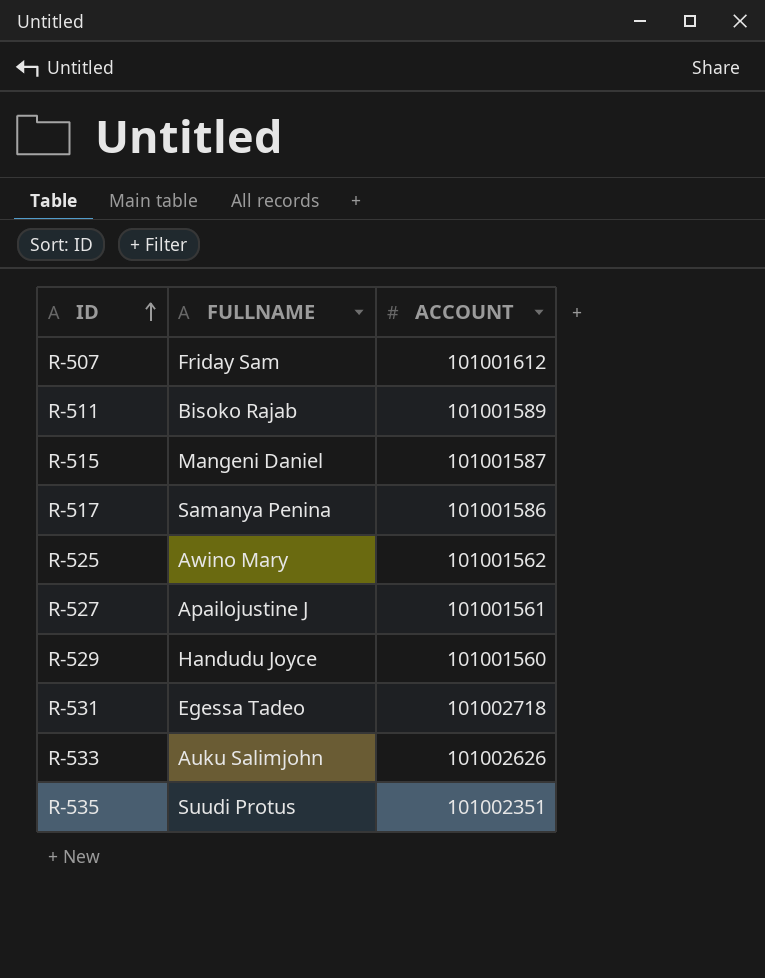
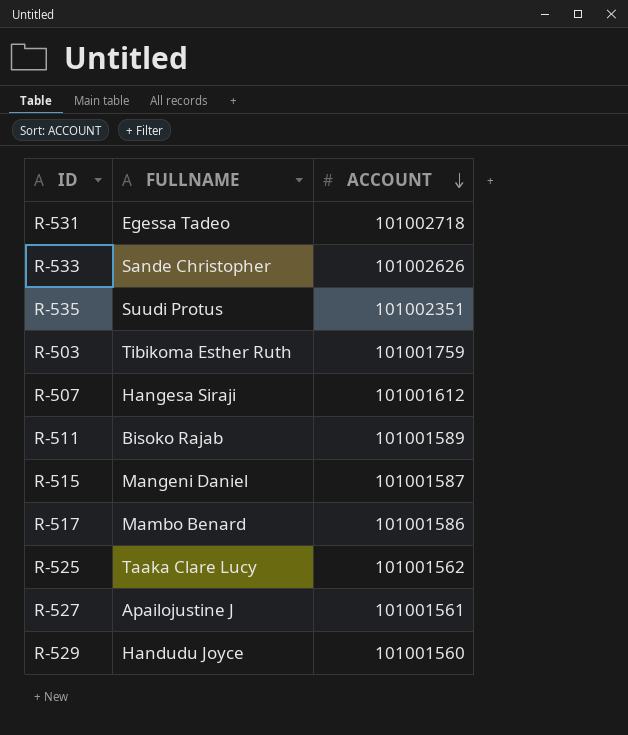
row order: ID ascending -> ACCOUNT descending
R-533 | FULLNAME: Auku Salimjohn -> Sande Christopher
row R-503: none -> Tibikoma Esther Ruth | 101001759
R-507 | FULLNAME: Friday Sam -> Hangesa Siraji
R-517 | FULLNAME: Samanya Penina -> Mambo Benard
R-525 | FULLNAME: Awino Mary -> Taaka Clare Lucy

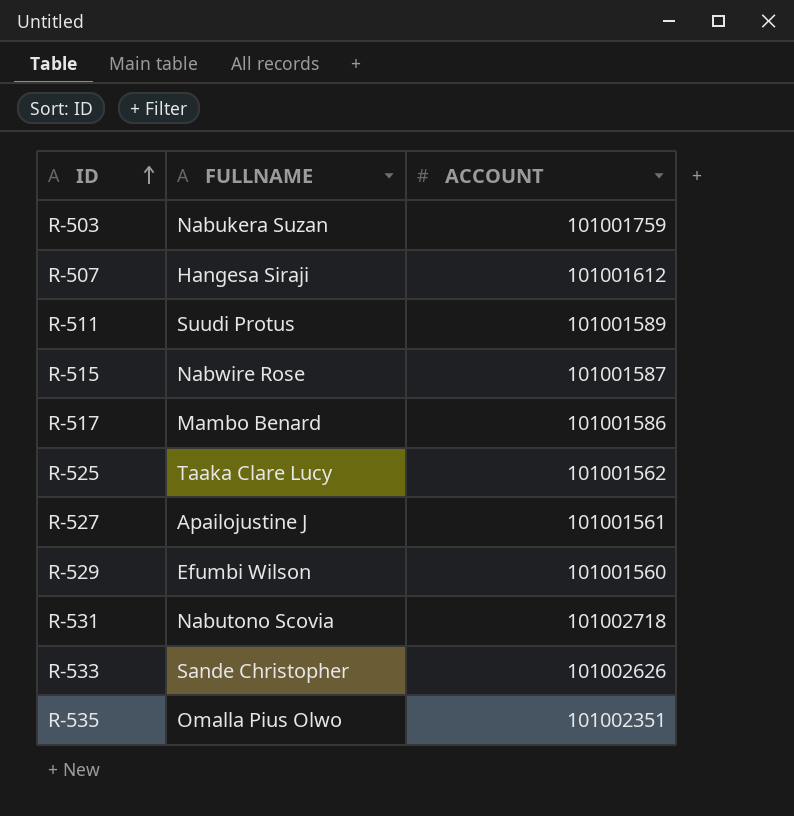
row order: ACCOUNT descending -> ID ascending
R-503 | FULLNAME: Tibikoma Esther Ruth -> Nabukera Suzan
R-511 | FULLNAME: Bisoko Rajab -> Suudi Protus
R-515 | FULLNAME: Mangeni Daniel -> Nabwire Rose
R-529 | FULLNAME: Handudu Joyce -> Efumbi Wilson
R-531 | FULLNAME: Egessa Tadeo -> Nabutono Scovia
R-535 | FULLNAME: Suudi Protus -> Omalla Pius Olwo

